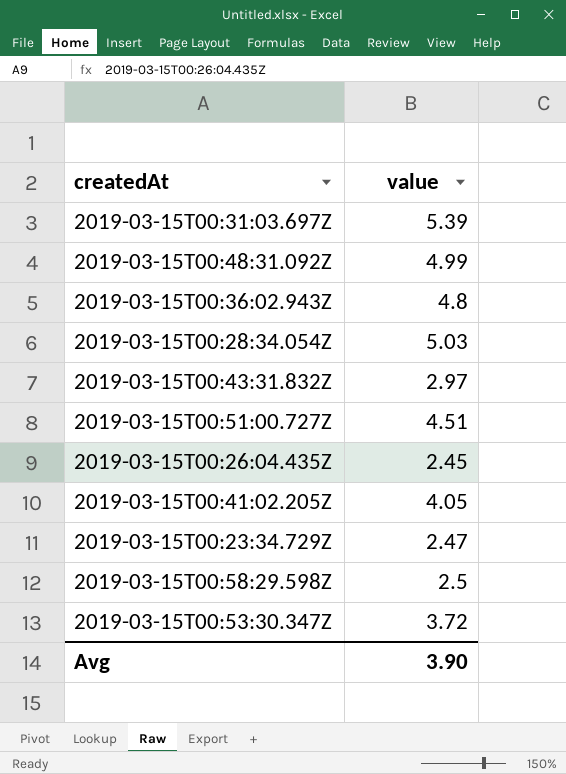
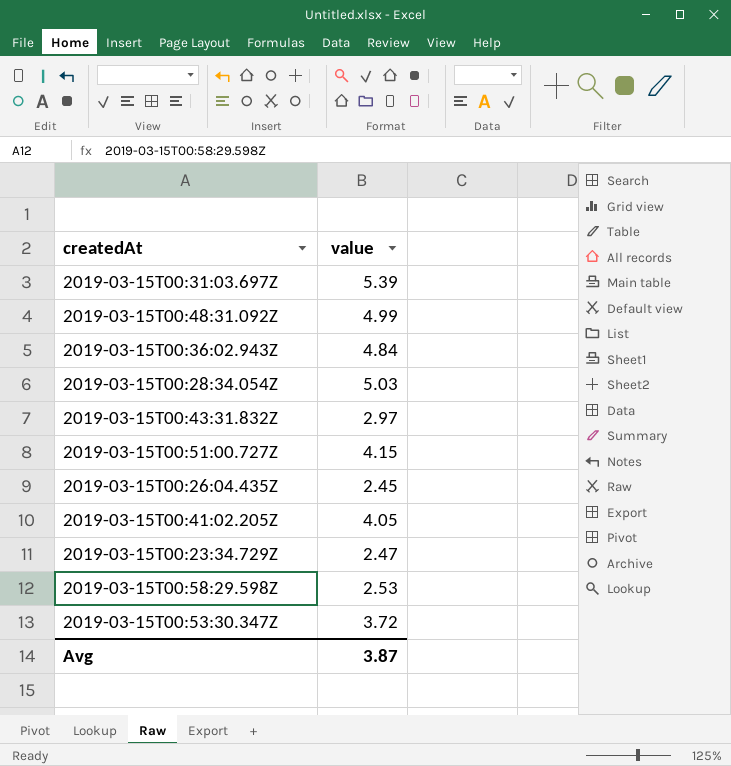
2019-03-15T00:36:02.943Z | value: 4.8 -> 4.84
2019-03-15T00:51:00.727Z | value: 4.51 -> 4.15
2019-03-15T00:58:29.598Z | value: 2.5 -> 2.53
Avg | value: 3.90 -> 3.87

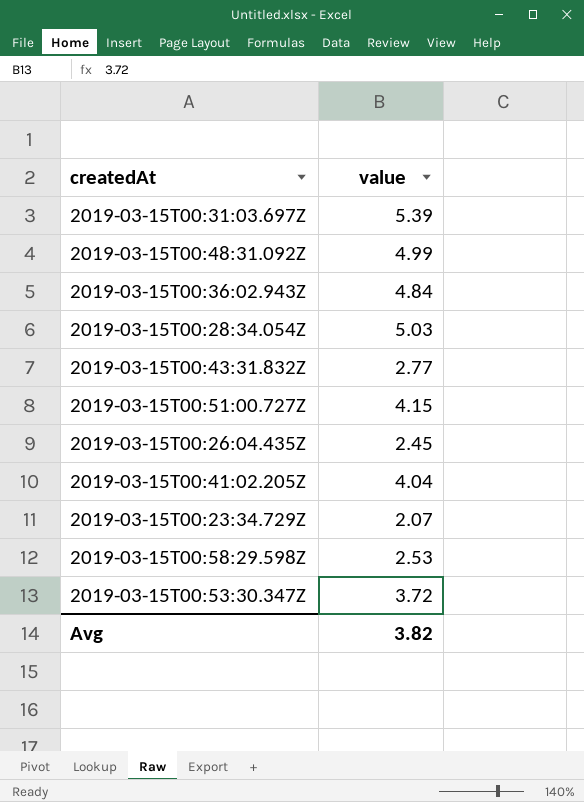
2019-03-15T00:43:31.832Z | value: 2.97 -> 2.77
2019-03-15T00:41:02.205Z | value: 4.05 -> 4.04
2019-03-15T00:23:34.729Z | value: 2.47 -> 2.07
Avg | value: 3.87 -> 3.82

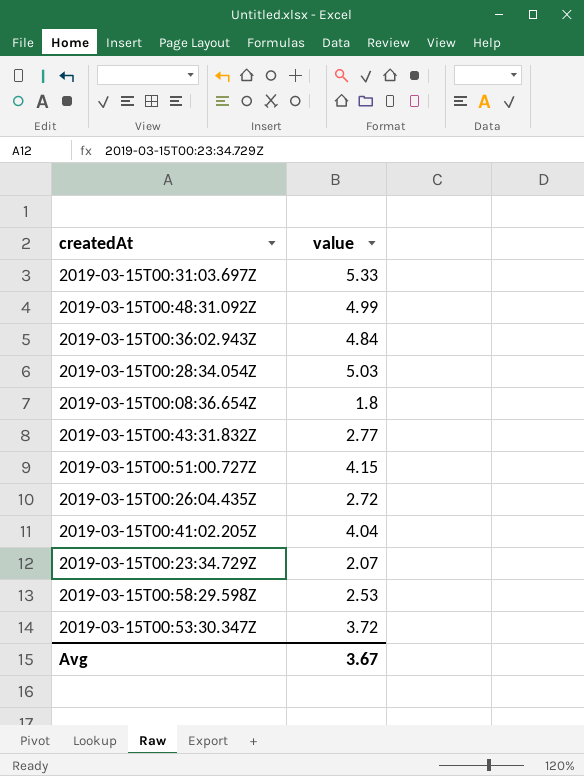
2019-03-15T00:31:03.697Z | value: 5.39 -> 5.33
row 2019-03-15T00:08:36.654Z: none -> 1.8
2019-03-15T00:26:04.435Z | value: 2.45 -> 2.72
Avg | value: 3.82 -> 3.67

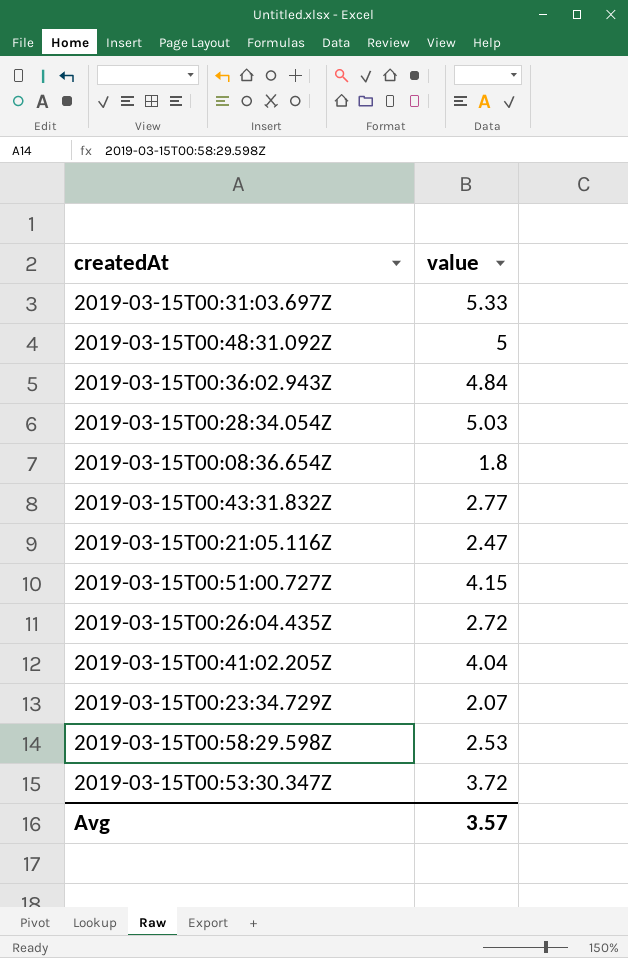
2019-03-15T00:48:31.092Z | value: 4.99 -> 5
row 2019-03-15T00:21:05.116Z: none -> 2.47
Avg | value: 3.67 -> 3.57

